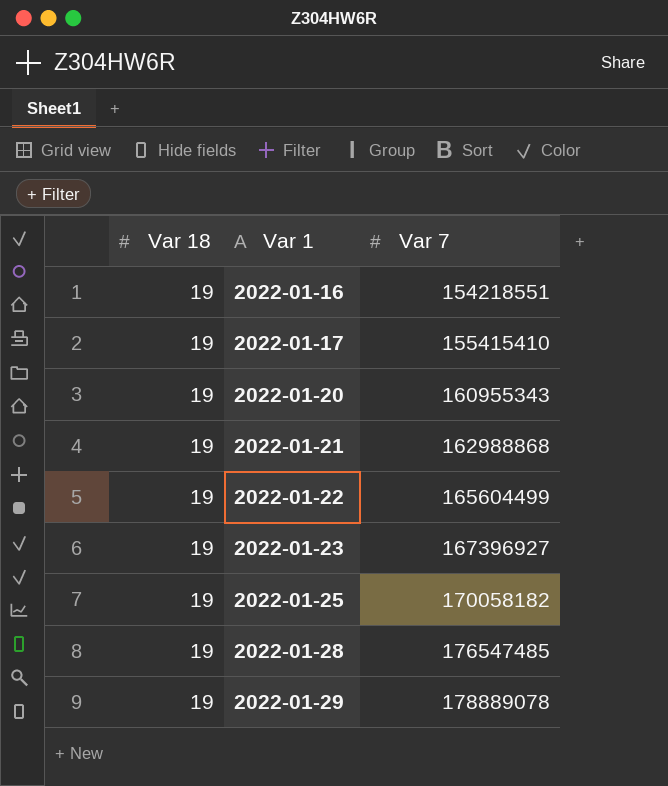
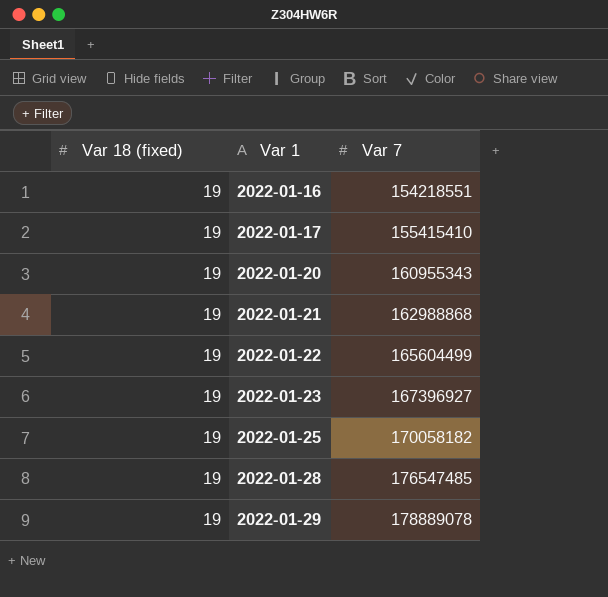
column name: Var 18 -> Var 18 (fixed)

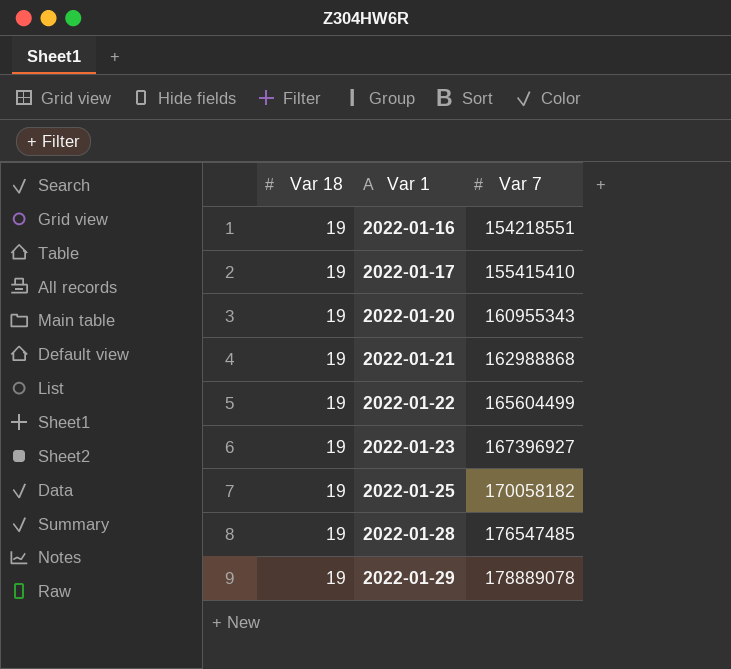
column name: Var 18 (fixed) -> Var 18

